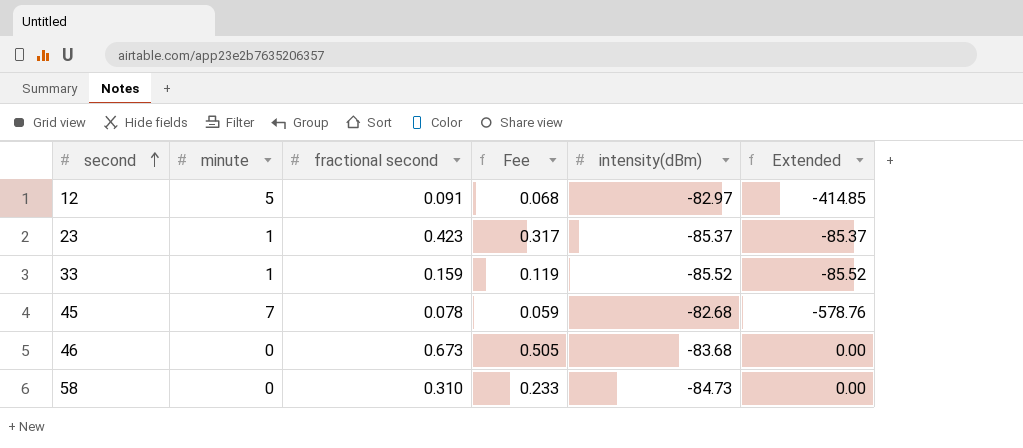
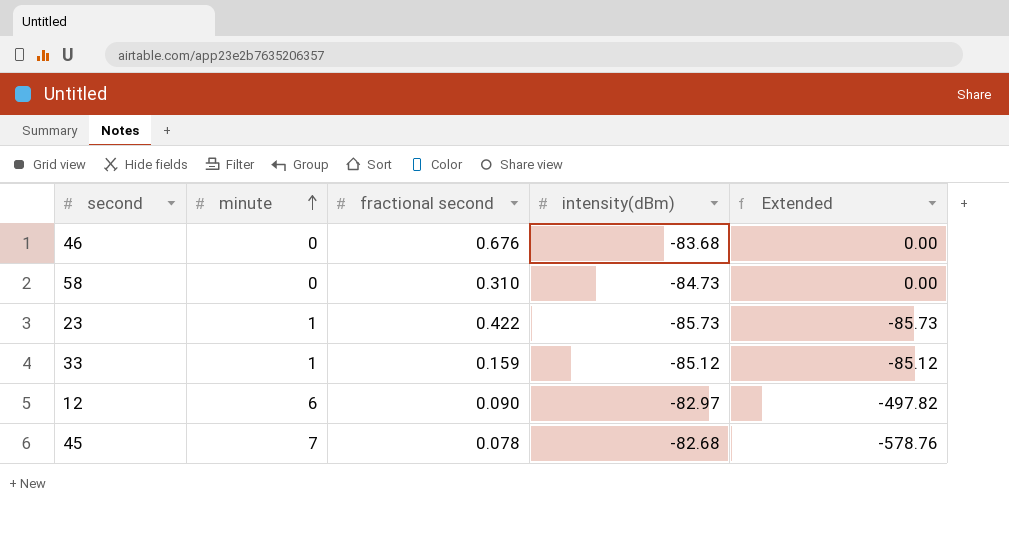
row order: second ascending -> minute ascending
column Fee | formula: [fractional second] * 0.75 -> none
46 | fractional second: 0.673 -> 0.676
23 | fractional second: 0.423 -> 0.422
23 | intensity(dBm): -85.37 -> -85.73
23 | Extended: -85.37 -> -85.73
33 | intensity(dBm): -85.52 -> -85.12
33 | Extended: -85.52 -> -85.12
12 | minute: 5 -> 6
12 | fractional second: 0.091 -> 0.090
12 | Extended: -414.85 -> -497.82

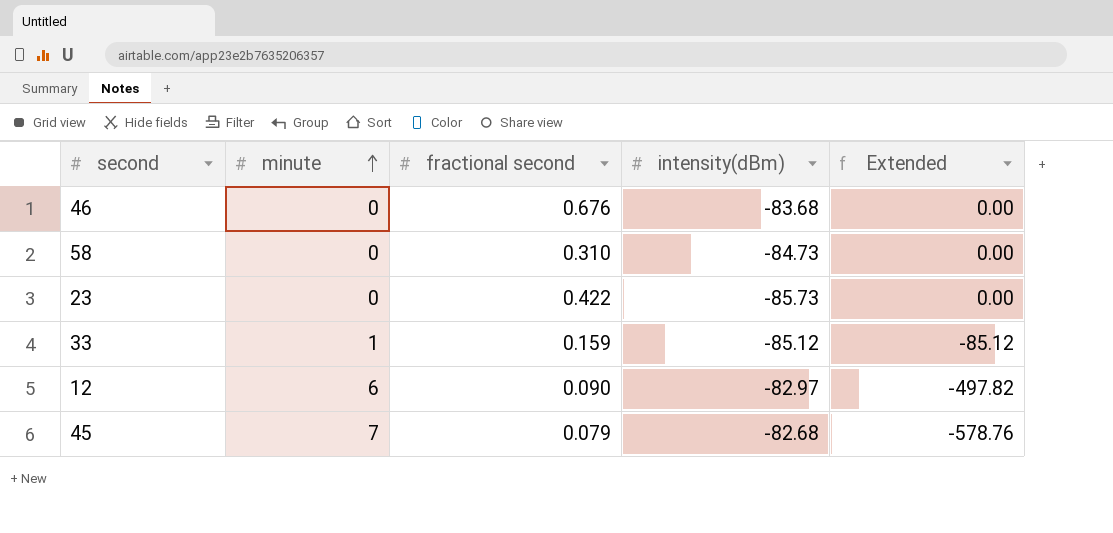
23 | minute: 1 -> 0
23 | Extended: -85.73 -> 0.00
45 | fractional second: 0.078 -> 0.079

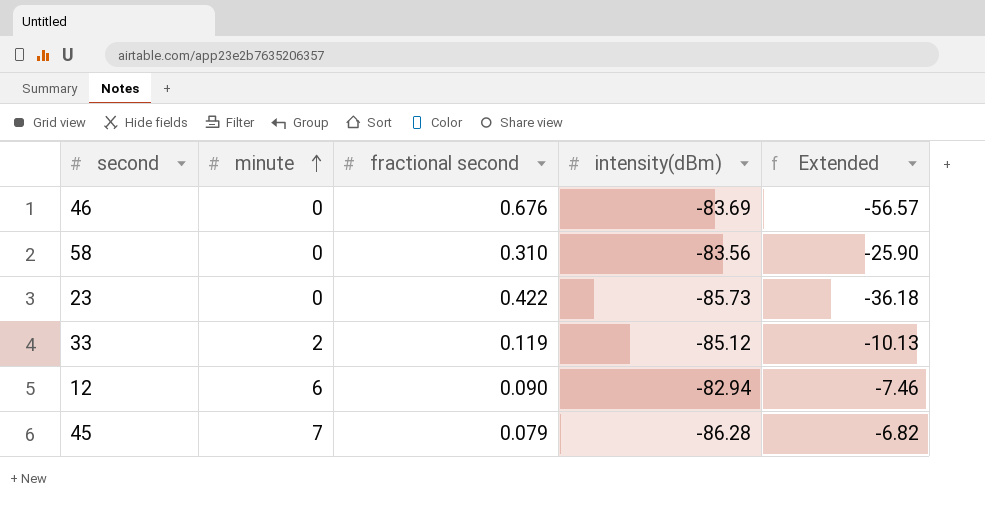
column Extended | formula: [minute] * [intensity(dBm)] -> [fractional second] * [intensity(dBm)]
46 | intensity(dBm): -83.68 -> -83.69
58 | intensity(dBm): -84.73 -> -83.56
33 | minute: 1 -> 2
33 | fractional second: 0.159 -> 0.119
12 | intensity(dBm): -82.97 -> -82.94
45 | intensity(dBm): -82.68 -> -86.28

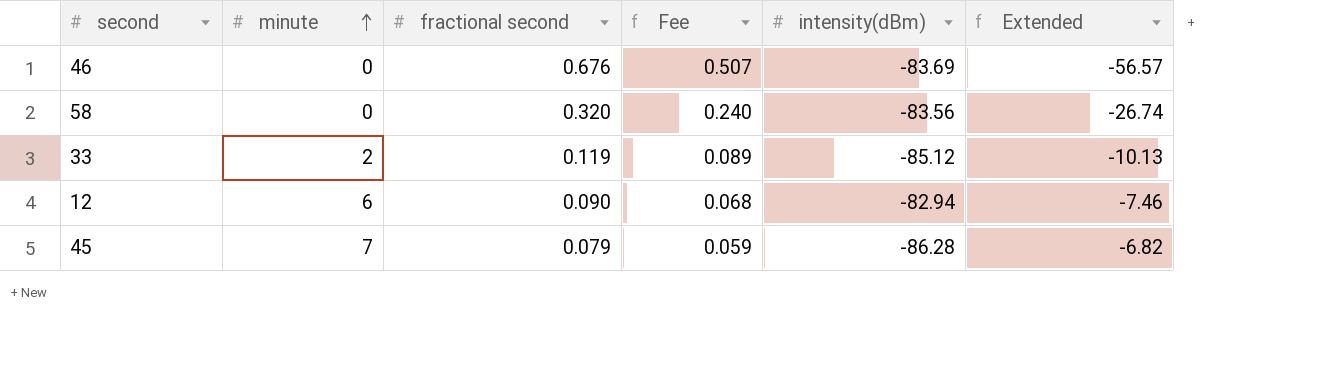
column Fee | formula: none -> [fractional second] * 0.75
row 23: 0 | 0.422 | -85.73 | -36.18 -> none
58 | fractional second: 0.310 -> 0.320
58 | Extended: -25.90 -> -26.74

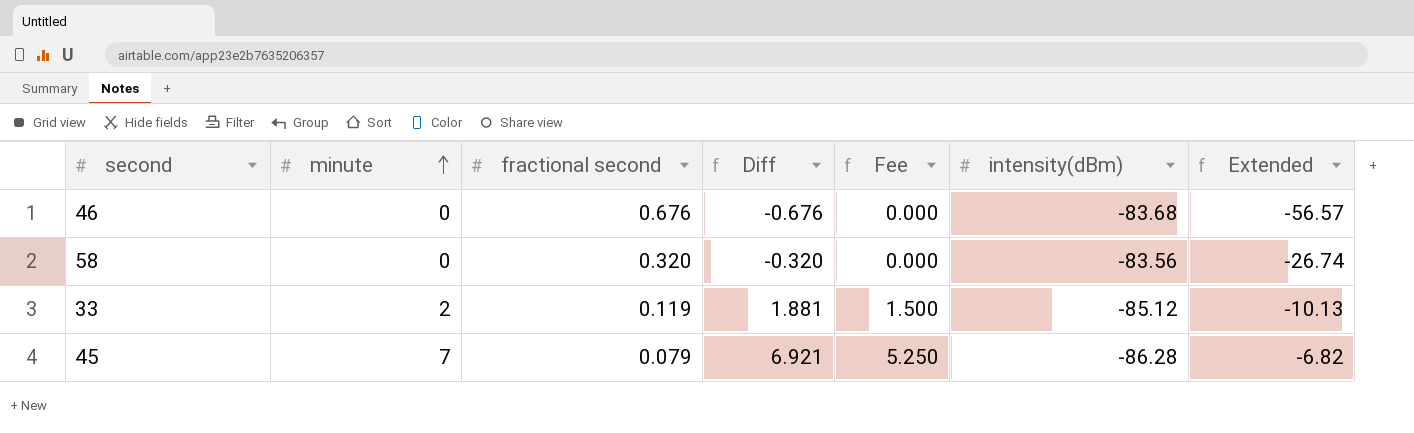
column Diff | formula: none -> [minute] - [fractional second]
column Fee | formula: [fractional second] * 0.75 -> [minute] * 0.75
row 12: 6 | 0.090 | 0.068 | -82.94 | -7.46 -> none
46 | intensity(dBm): -83.69 -> -83.68

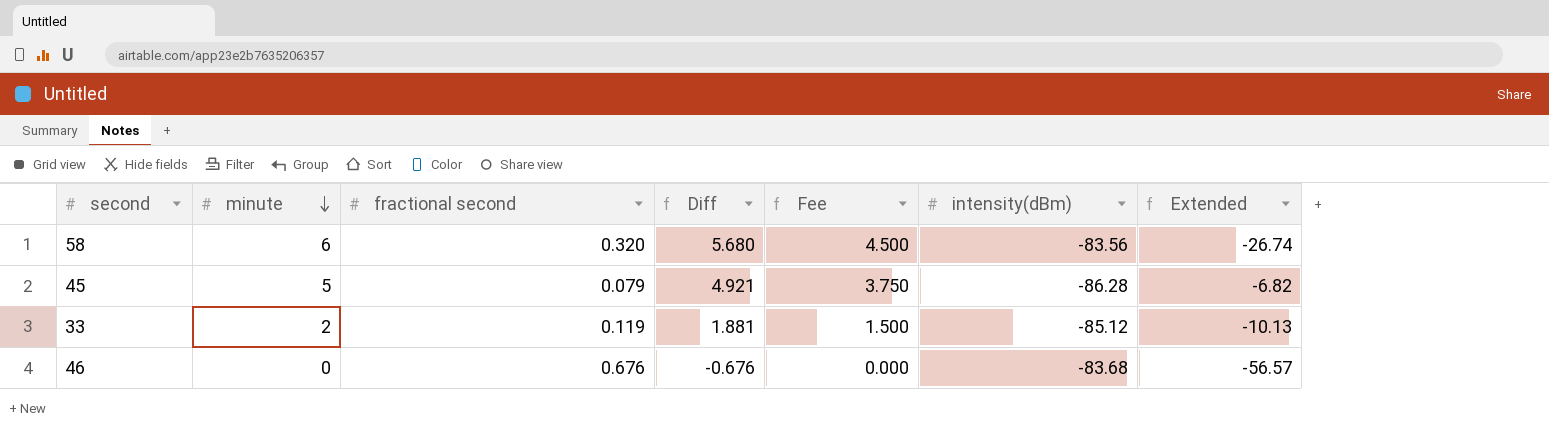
row order: minute ascending -> minute descending
58 | minute: 0 -> 6
58 | Diff: -0.320 -> 5.680
58 | Fee: 0.000 -> 4.500
45 | minute: 7 -> 5
45 | Diff: 6.921 -> 4.921
45 | Fee: 5.250 -> 3.750

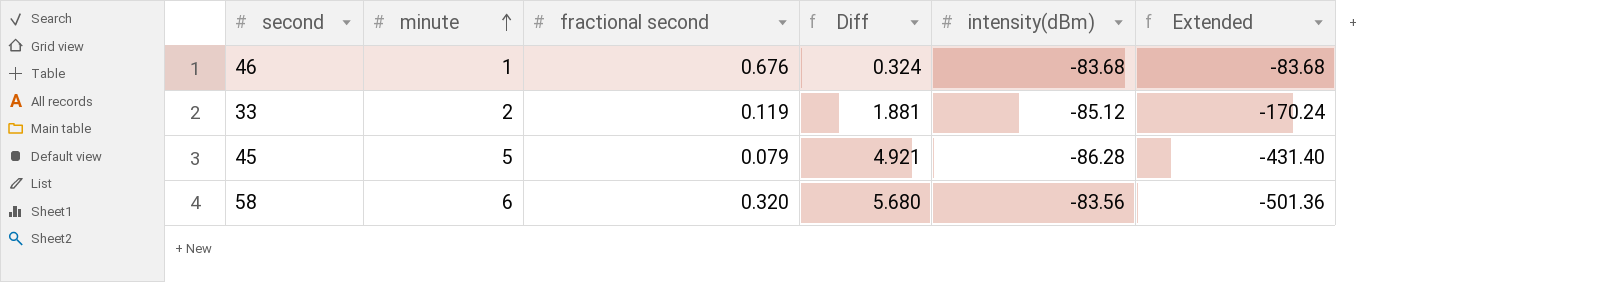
row order: minute descending -> minute ascending
column Fee | formula: [minute] * 0.75 -> none
column Extended | formula: [fractional second] * [intensity(dBm)] -> [minute] * [intensity(dBm)]
46 | minute: 0 -> 1
46 | Diff: -0.676 -> 0.324

